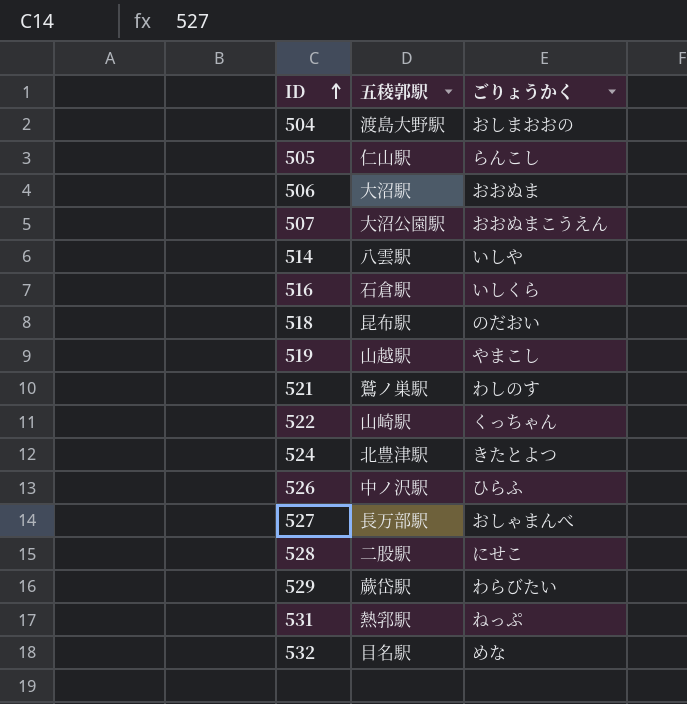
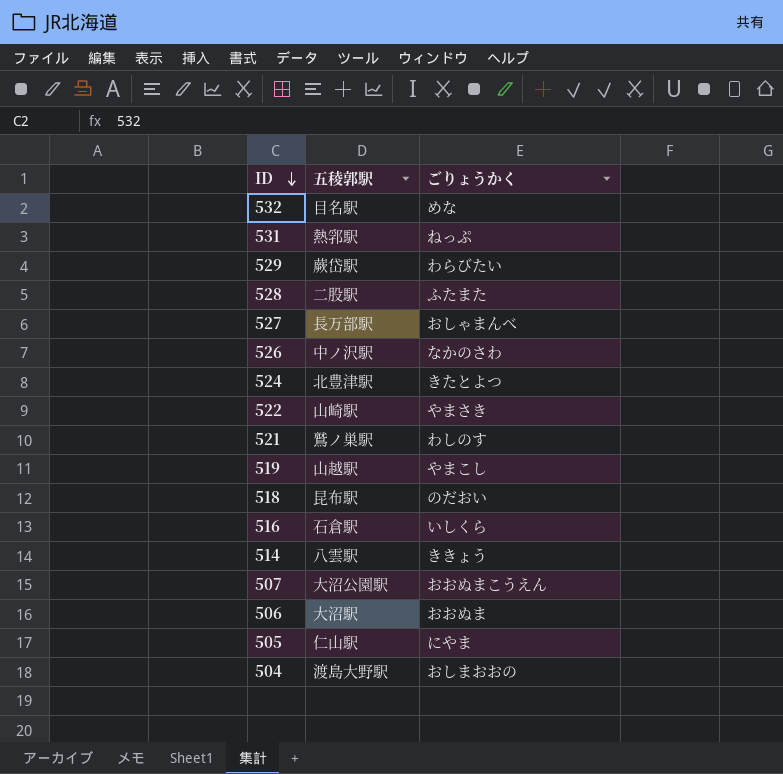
row order: ID ascending -> ID descending
528 | ごりょうかく: にせこ -> ふたまた
526 | ごりょうかく: ひらふ -> なかのさわ
522 | ごりょうかく: くっちゃん -> やまさき
514 | ごりょうかく: いしや -> ききょう
505 | ごりょうかく: らんこし -> にやま

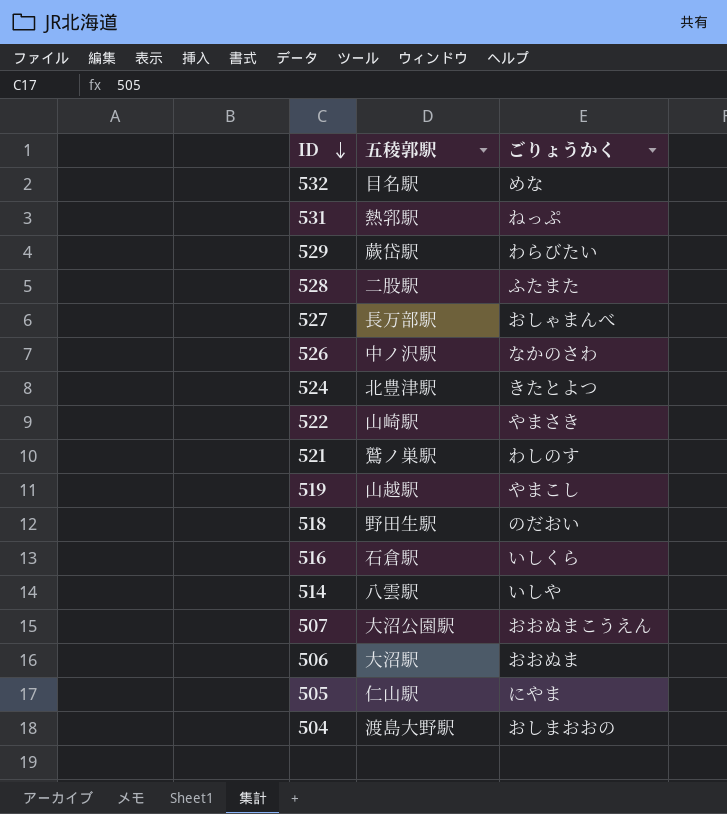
518 | 五稜郭駅: 昆布駅 -> 野田生駅
514 | ごりょうかく: ききょう -> いしや

